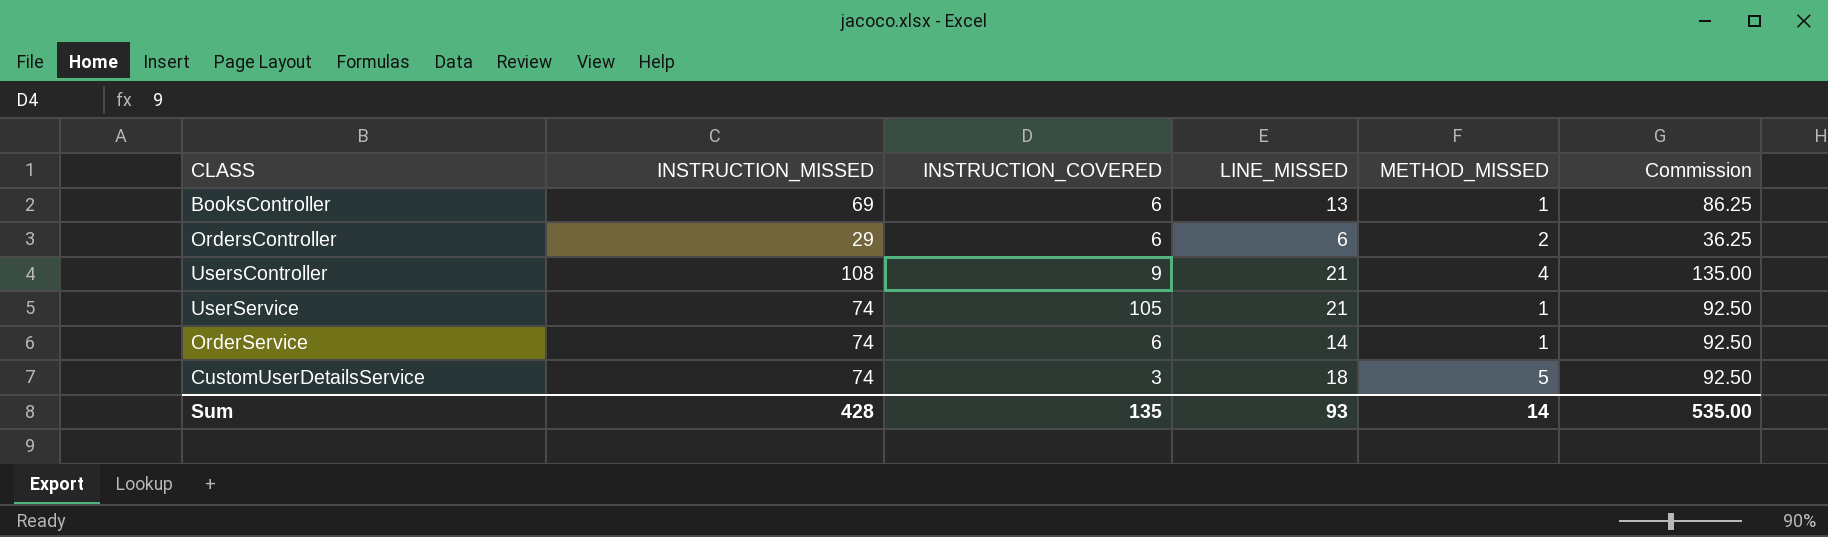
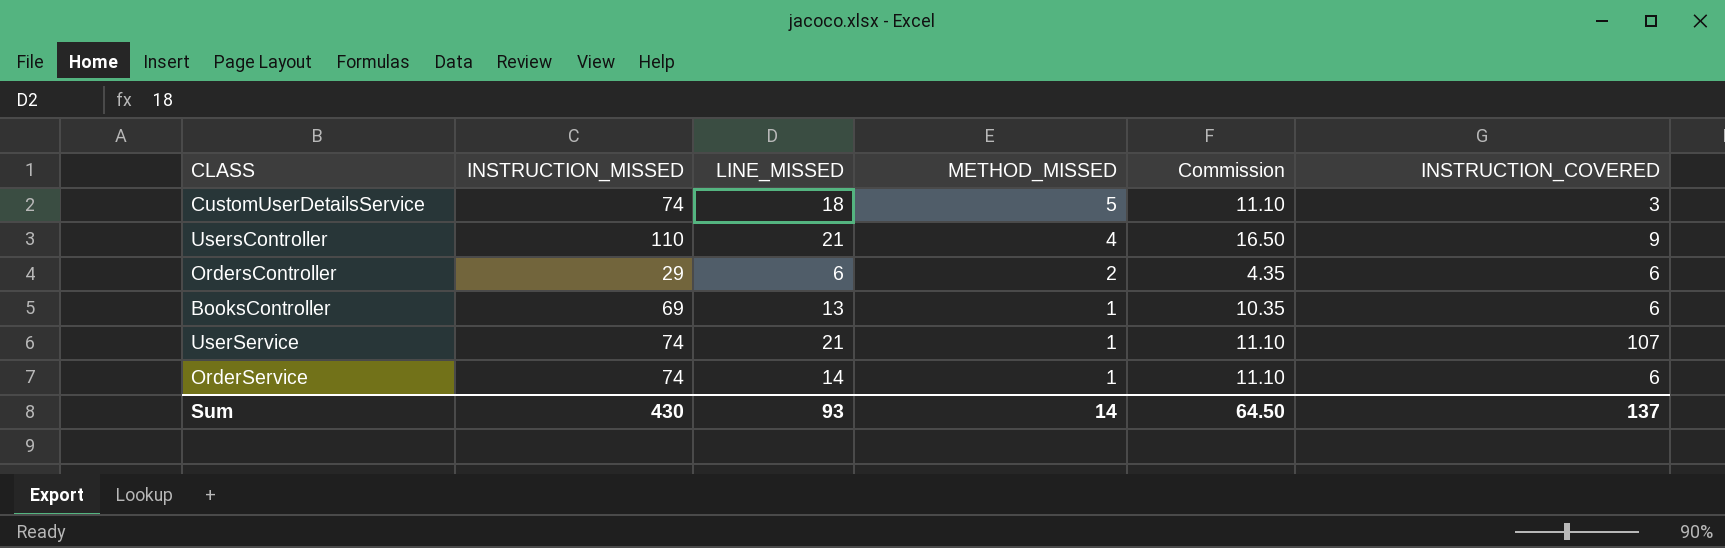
row order: none -> METHOD_MISSED descending
column Commission | formula: [INSTRUCTION_MISSED] * 1.25 -> [INSTRUCTION_MISSED] * 0.15
column INSTRUCTION_COVERED | position: 3 -> 6
UsersController | INSTRUCTION_MISSED: 108 -> 110
UserService | INSTRUCTION_COVERED: 105 -> 107
Sum | INSTRUCTION_MISSED: 428 -> 430
Sum | Commission: 535.00 -> 64.50
Sum | INSTRUCTION_COVERED: 135 -> 137

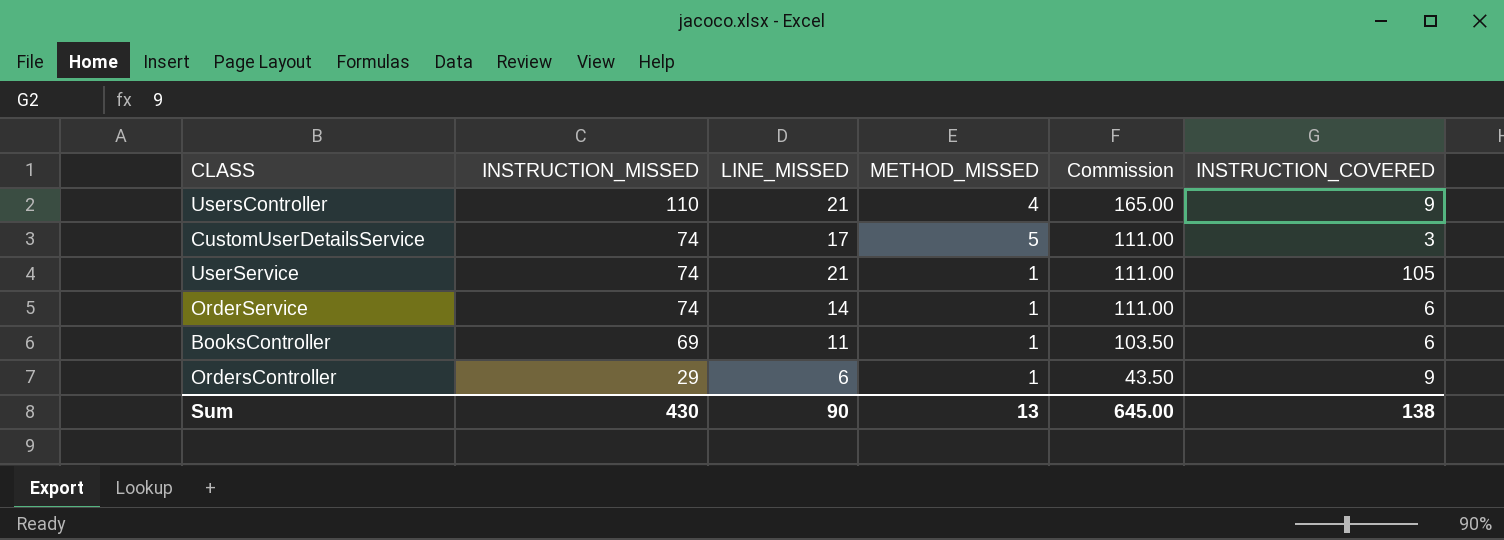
row order: METHOD_MISSED descending -> INSTRUCTION_MISSED descending
column Commission | formula: [INSTRUCTION_MISSED] * 0.15 -> [INSTRUCTION_MISSED] * 1.5
CustomUserDetailsService | LINE_MISSED: 18 -> 17
UserService | INSTRUCTION_COVERED: 107 -> 105
BooksController | LINE_MISSED: 13 -> 11
OrdersController | METHOD_MISSED: 2 -> 1
OrdersController | INSTRUCTION_COVERED: 6 -> 9
Sum | LINE_MISSED: 93 -> 90
Sum | METHOD_MISSED: 14 -> 13
Sum | Commission: 64.50 -> 645.00
Sum | INSTRUCTION_COVERED: 137 -> 138

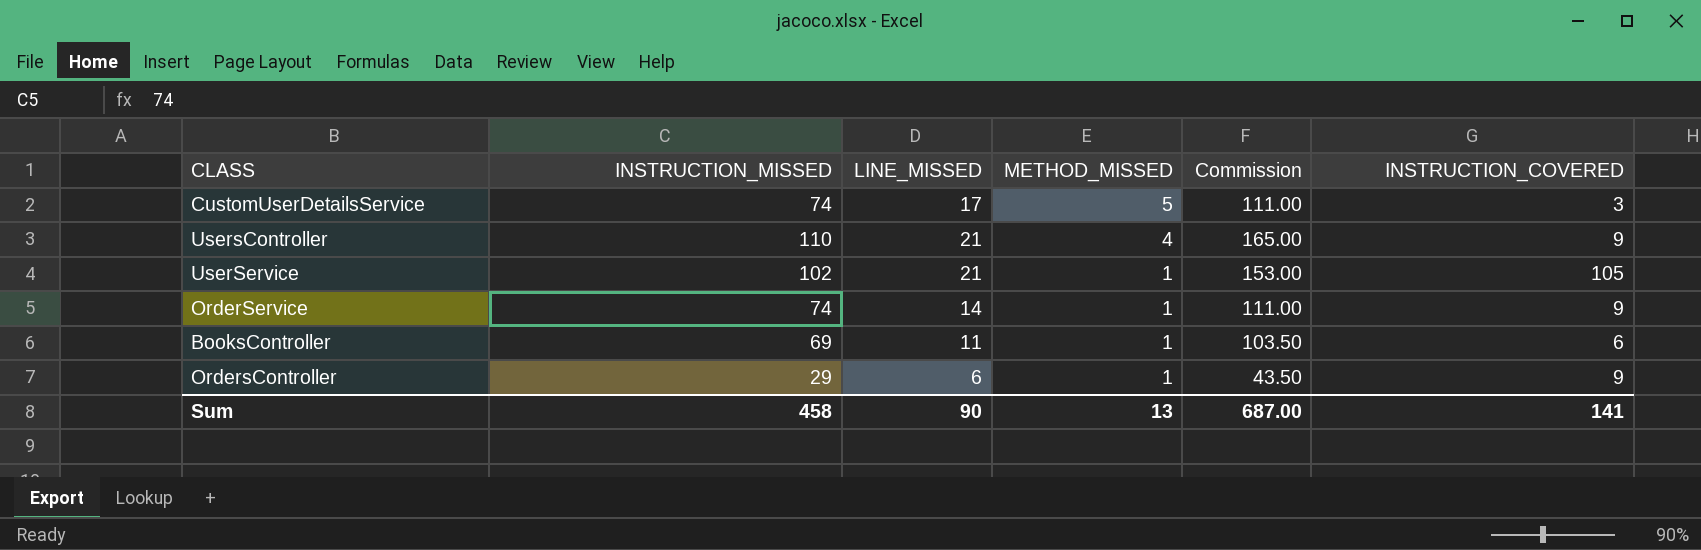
row order: INSTRUCTION_MISSED descending -> METHOD_MISSED descending
UserService | INSTRUCTION_MISSED: 74 -> 102
UserService | Commission: 111.00 -> 153.00
OrderService | INSTRUCTION_COVERED: 6 -> 9
Sum | INSTRUCTION_MISSED: 430 -> 458
Sum | Commission: 645.00 -> 687.00
Sum | INSTRUCTION_COVERED: 138 -> 141

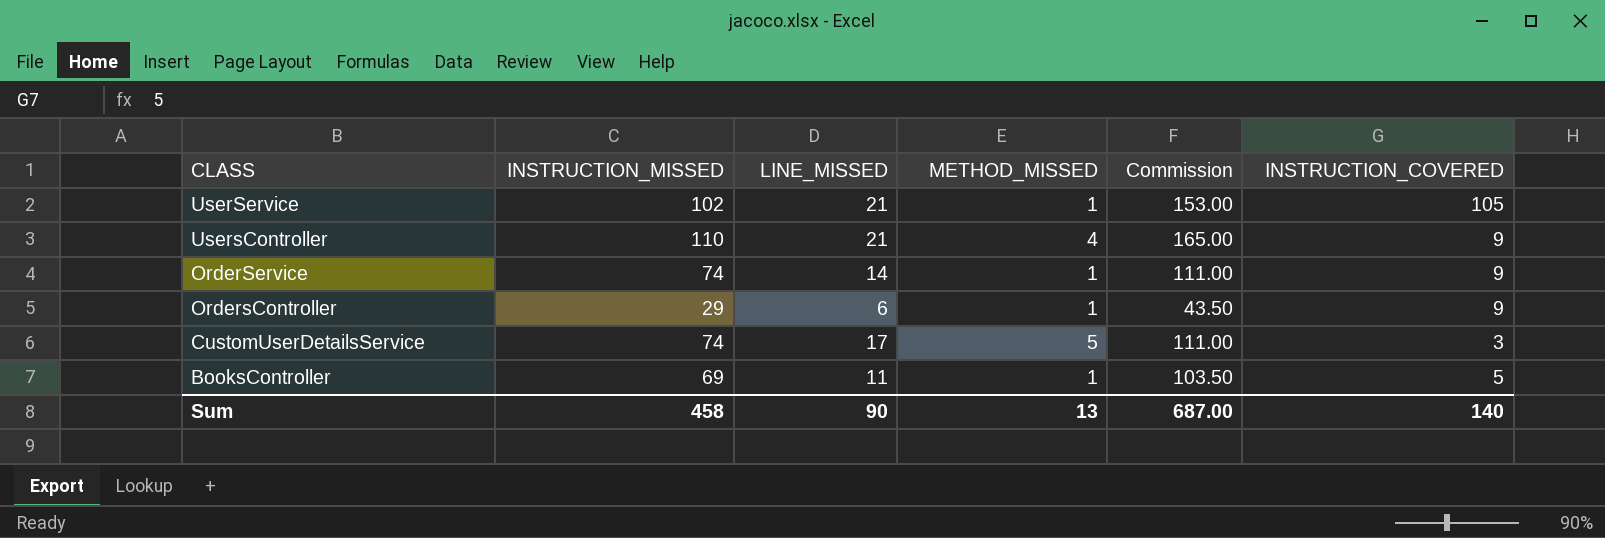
row order: METHOD_MISSED descending -> CLASS descending
BooksController | INSTRUCTION_COVERED: 6 -> 5
Sum | INSTRUCTION_COVERED: 141 -> 140

